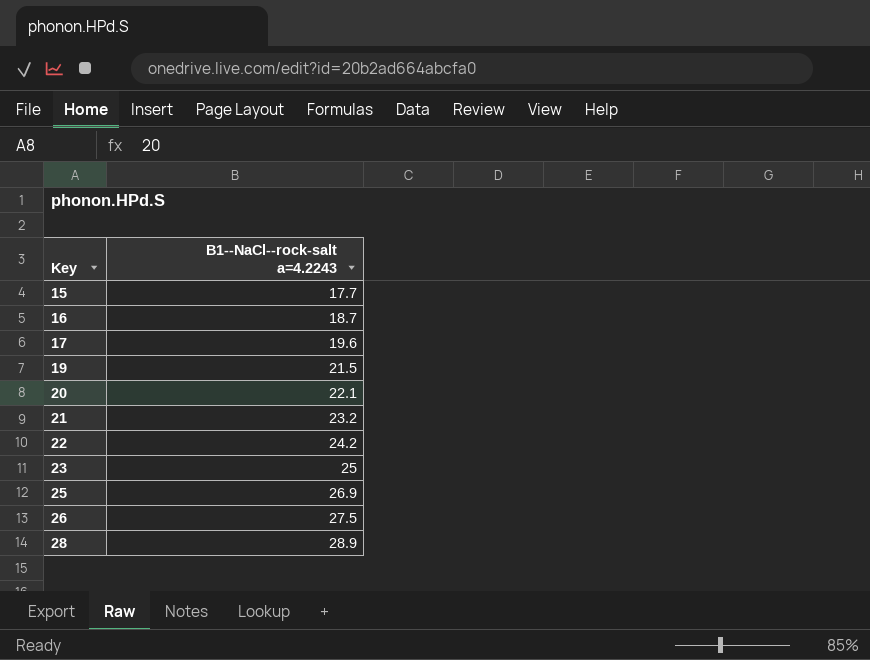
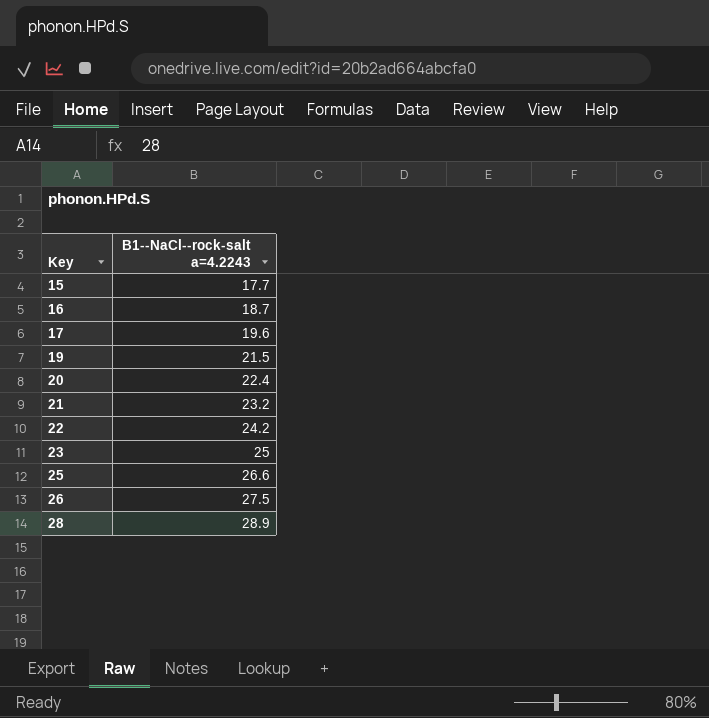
20 | B1--NaCl--rock-salt a=4.2243: 22.1 -> 22.4
25 | B1--NaCl--rock-salt a=4.2243: 26.9 -> 26.6

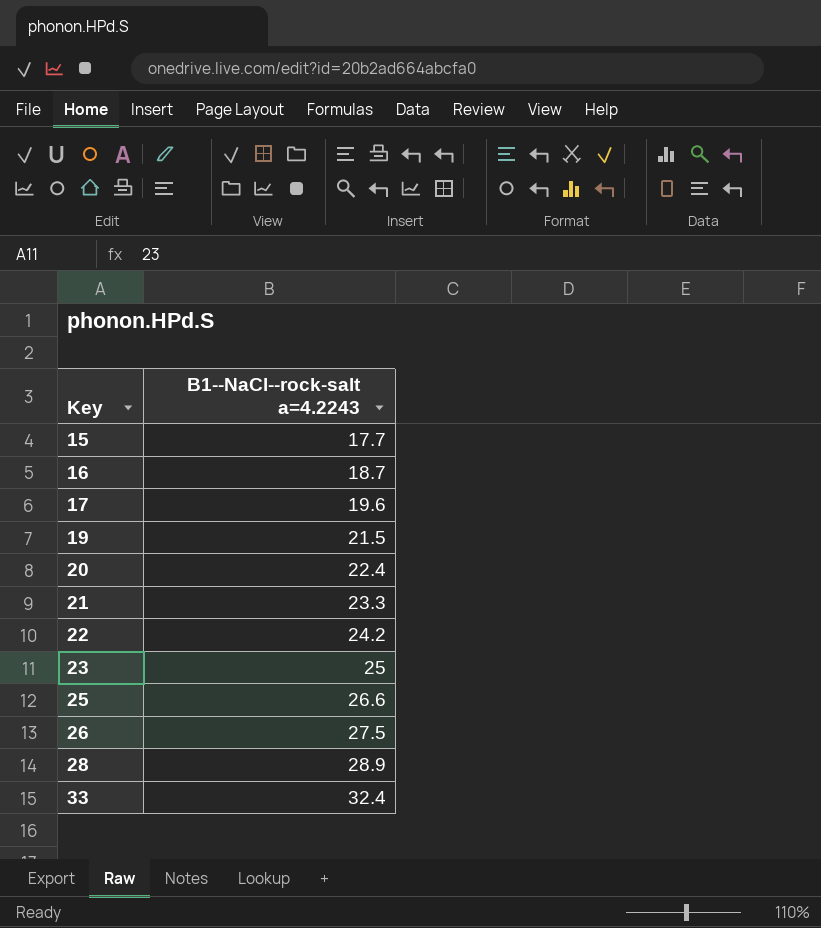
21 | B1--NaCl--rock-salt a=4.2243: 23.2 -> 23.3
row 33: none -> 32.4

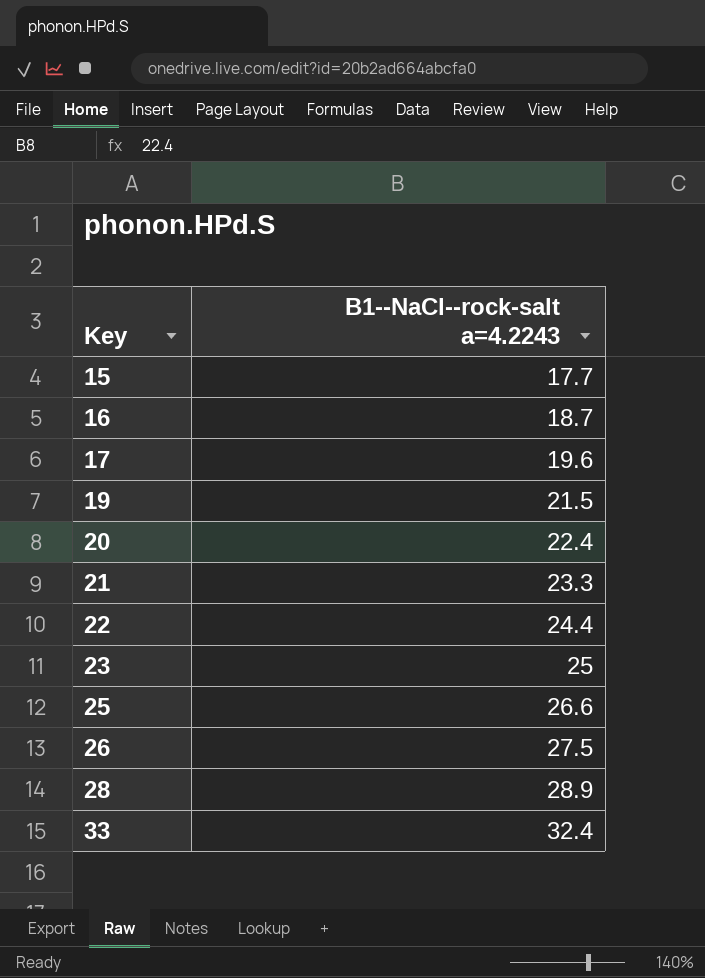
22 | B1--NaCl--rock-salt a=4.2243: 24.2 -> 24.4

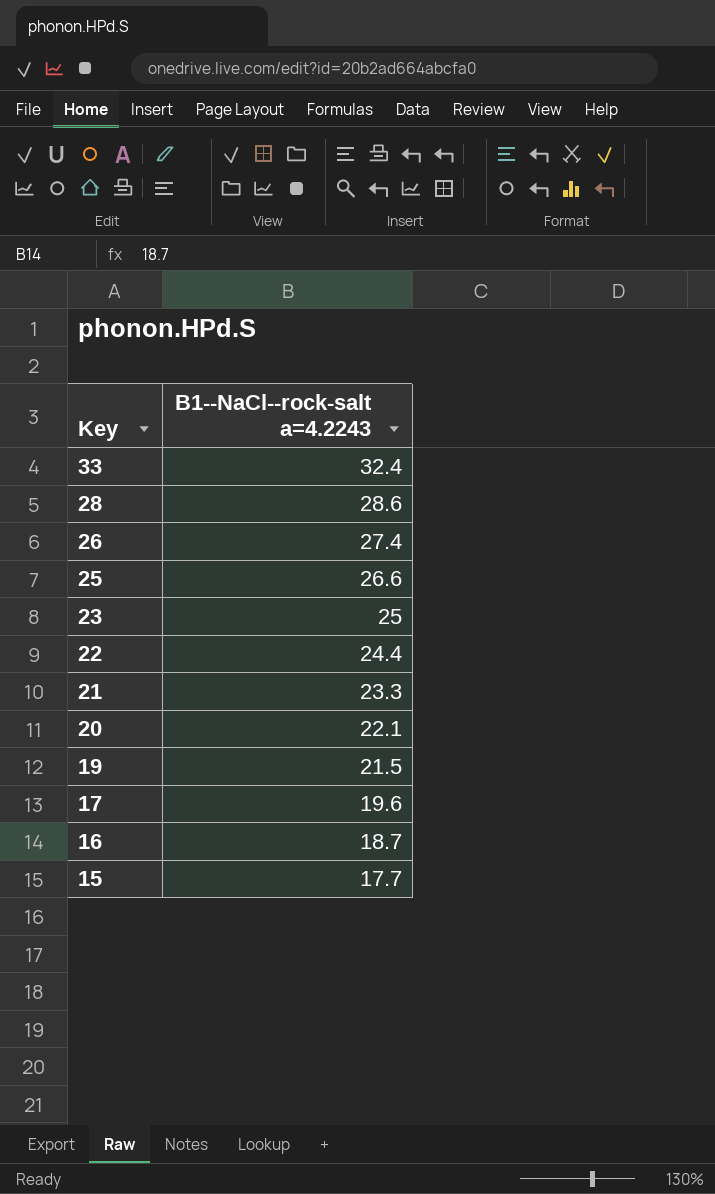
row order: Key ascending -> Key descending
28 | B1--NaCl--rock-salt a=4.2243: 28.9 -> 28.6
26 | B1--NaCl--rock-salt a=4.2243: 27.5 -> 27.4
20 | B1--NaCl--rock-salt a=4.2243: 22.4 -> 22.1

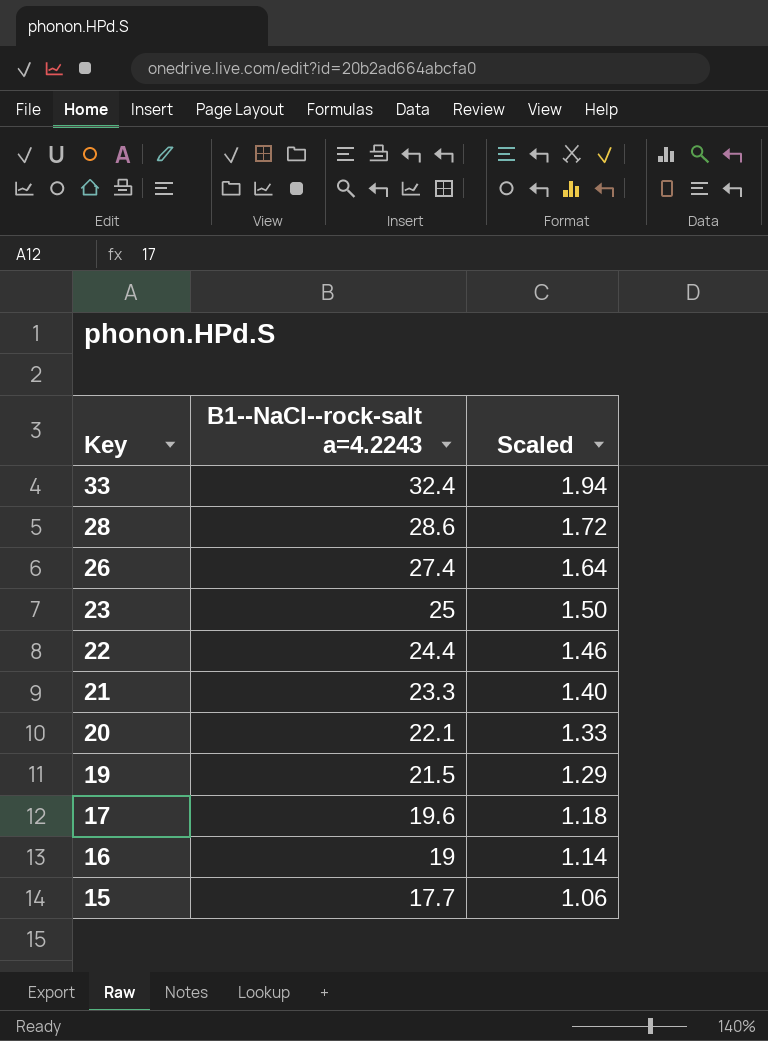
column Scaled | formula: none -> [B1--NaCl--rock-salt a=4.2243] * 0.06
row 25: 26.6 -> none
16 | B1--NaCl--rock-salt a=4.2243: 18.7 -> 19

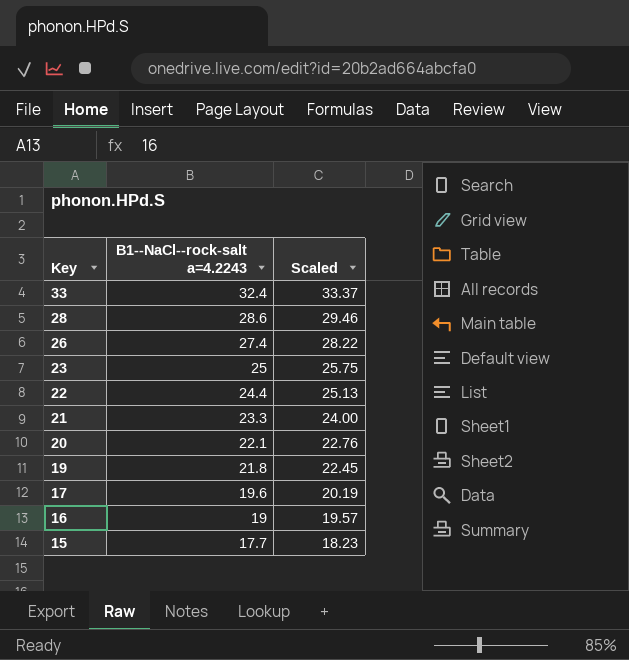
column Scaled | formula: [B1--NaCl--rock-salt a=4.2243] * 0.06 -> [B1--NaCl--rock-salt a=4.2243] * 1.03
19 | B1--NaCl--rock-salt a=4.2243: 21.5 -> 21.8

